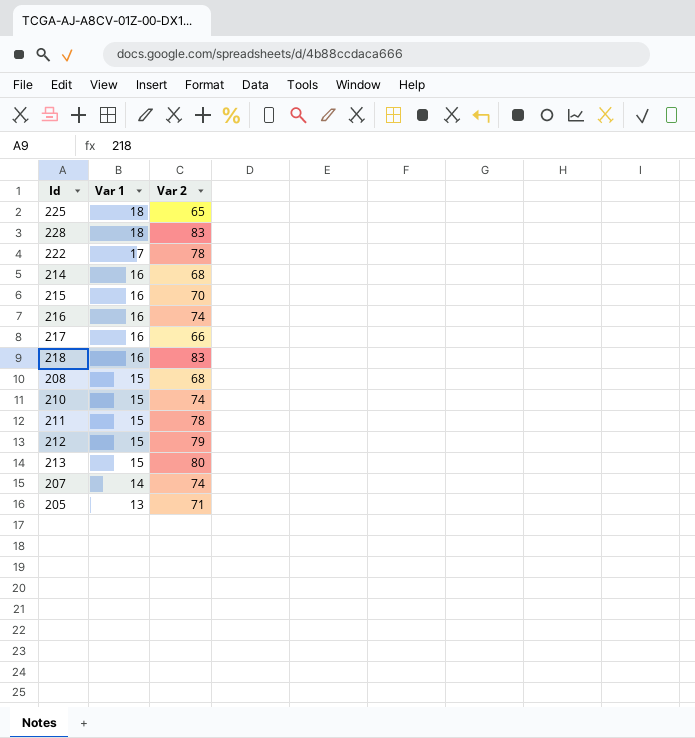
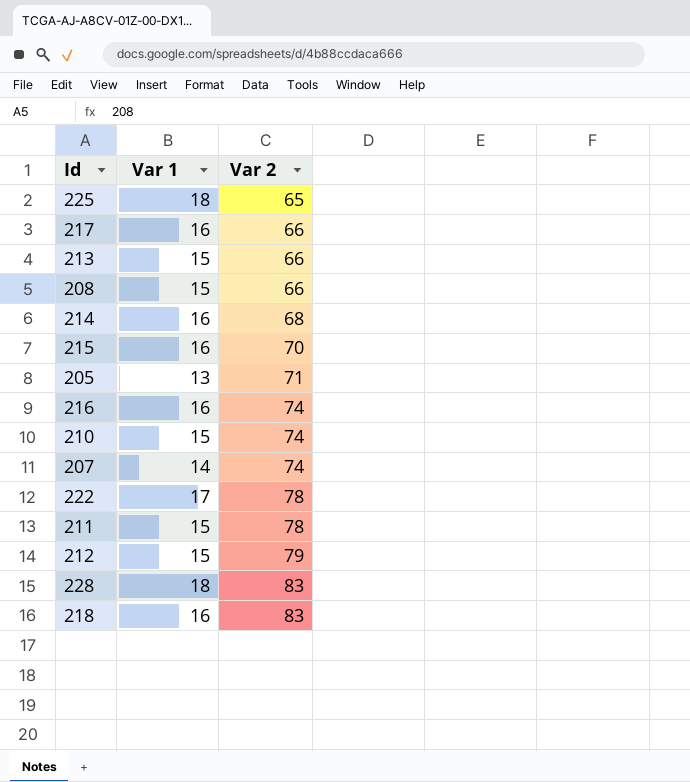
row order: Var 1 descending -> Var 2 ascending
213 | Var 2: 80 -> 66
208 | Var 2: 68 -> 66

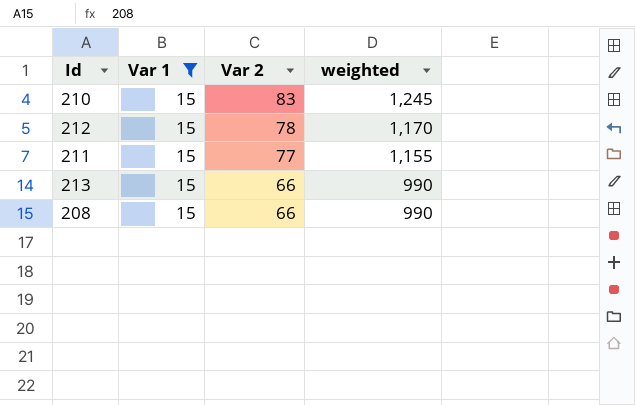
filter: none -> Var 1 = 15
row order: Var 2 ascending -> Var 2 descending
column weighted | formula: none -> [Var 1] * [Var 2]
210 | Var 2: 74 -> 83
212 | Var 2: 79 -> 78
211 | Var 2: 78 -> 77

